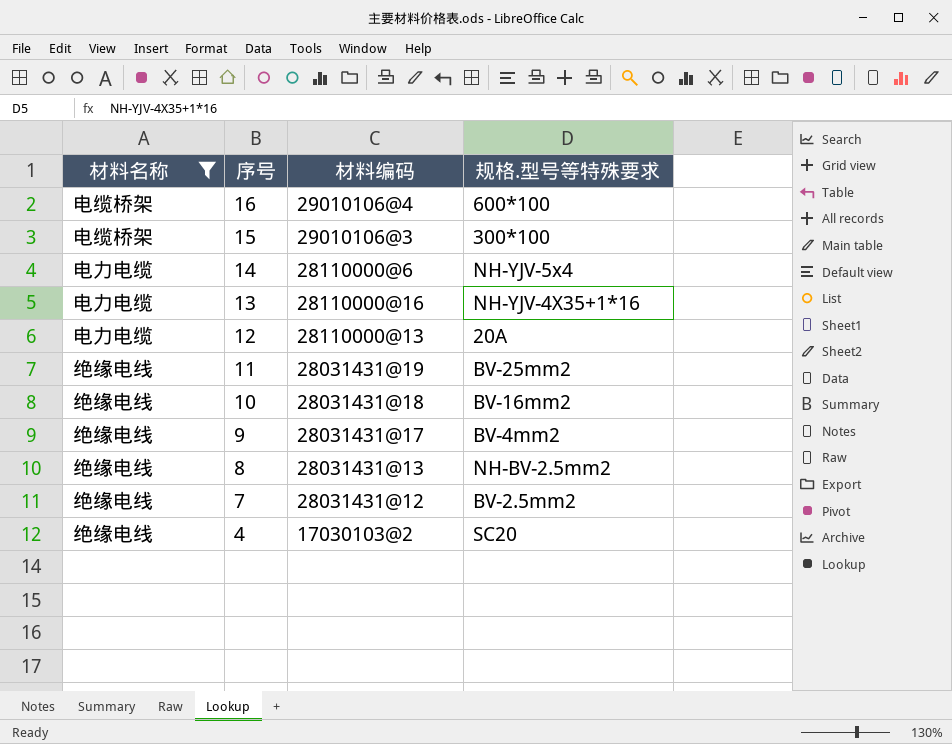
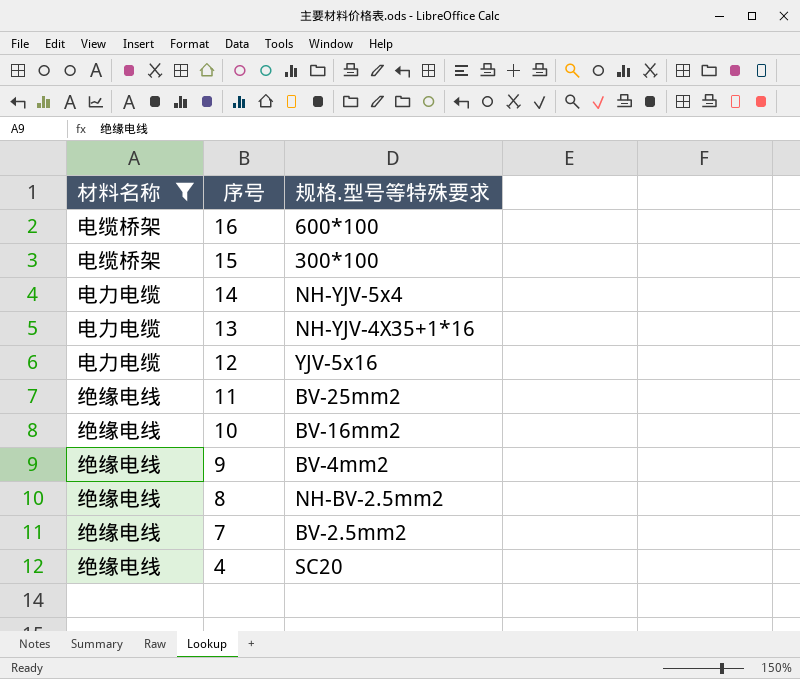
column 材料编码 | position: 3 -> none
12 | 规格.型号等特殊要求: 20A -> YJV-5x16

